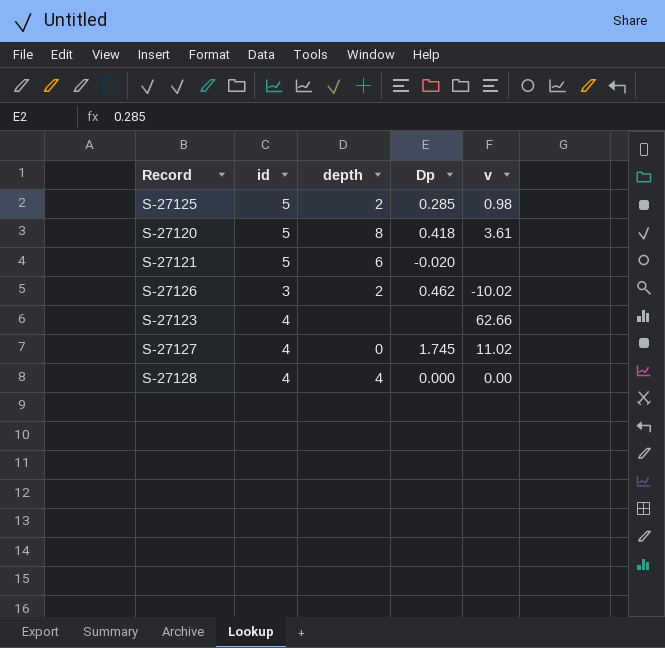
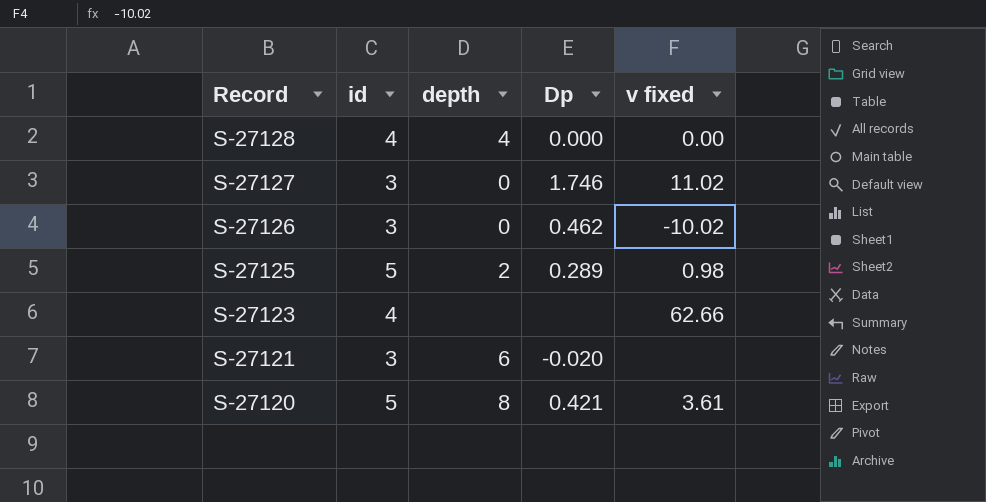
row order: none -> Record descending
column name: v -> v fixed
S-27127 | id: 4 -> 3
S-27127 | Dp: 1.745 -> 1.746
S-27126 | depth: 2 -> 0
S-27125 | Dp: 0.285 -> 0.289
S-27121 | id: 5 -> 3
S-27120 | Dp: 0.418 -> 0.421

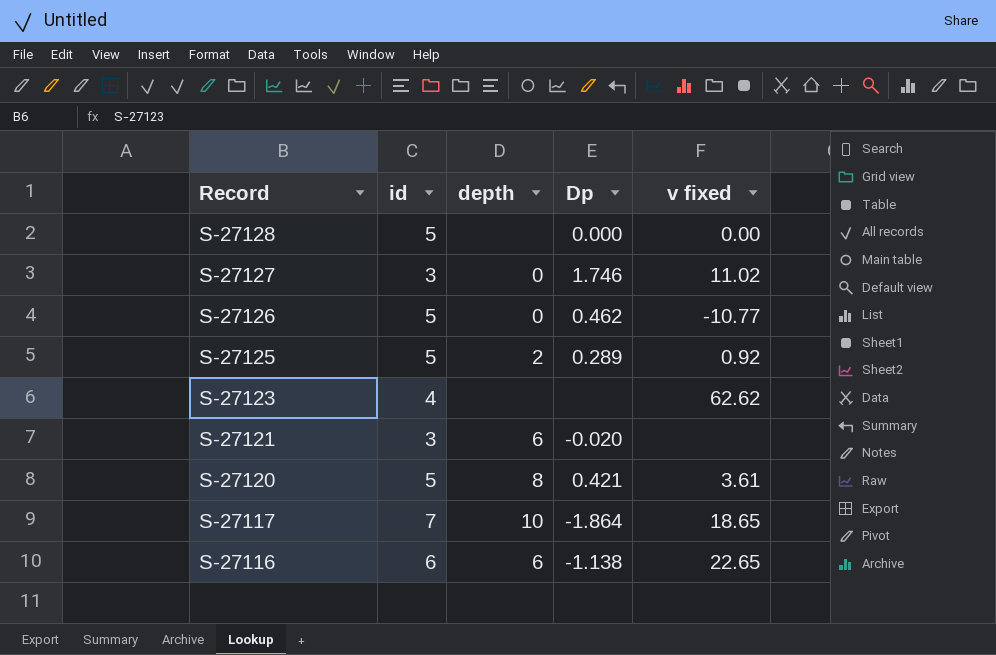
S-27128 | id: 4 -> 5
S-27128 | depth: 4 -> none
S-27126 | id: 3 -> 5
S-27126 | v fixed: -10.02 -> -10.77
S-27125 | v fixed: 0.98 -> 0.92
S-27123 | v fixed: 62.66 -> 62.62
row S-27117: none -> 7 | 10 | -1.864 | 18.65
row S-27116: none -> 6 | 6 | -1.138 | 22.65

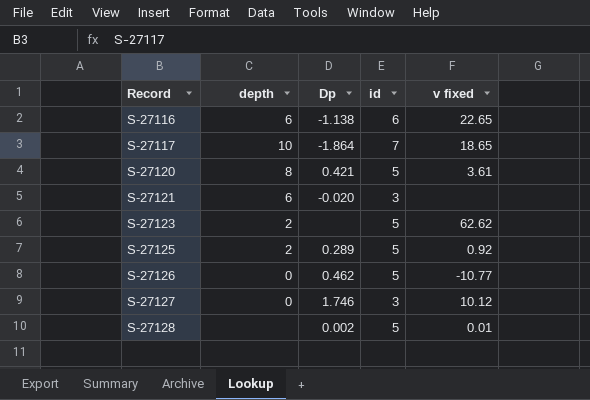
row order: Record descending -> Record ascending
column id | position: 2 -> 4
S-27123 | depth: none -> 2
S-27123 | id: 4 -> 5
S-27127 | v fixed: 11.02 -> 10.12
S-27128 | Dp: 0.000 -> 0.002
S-27128 | v fixed: 0.00 -> 0.01

